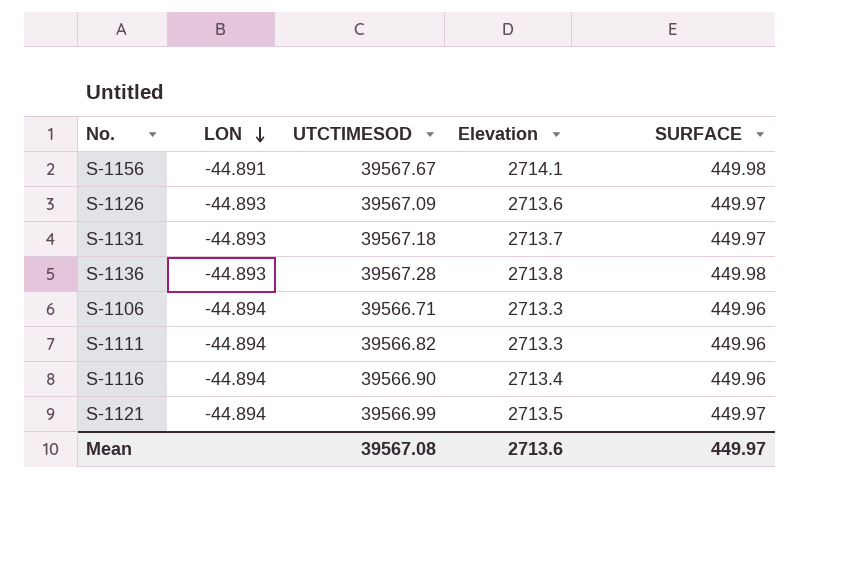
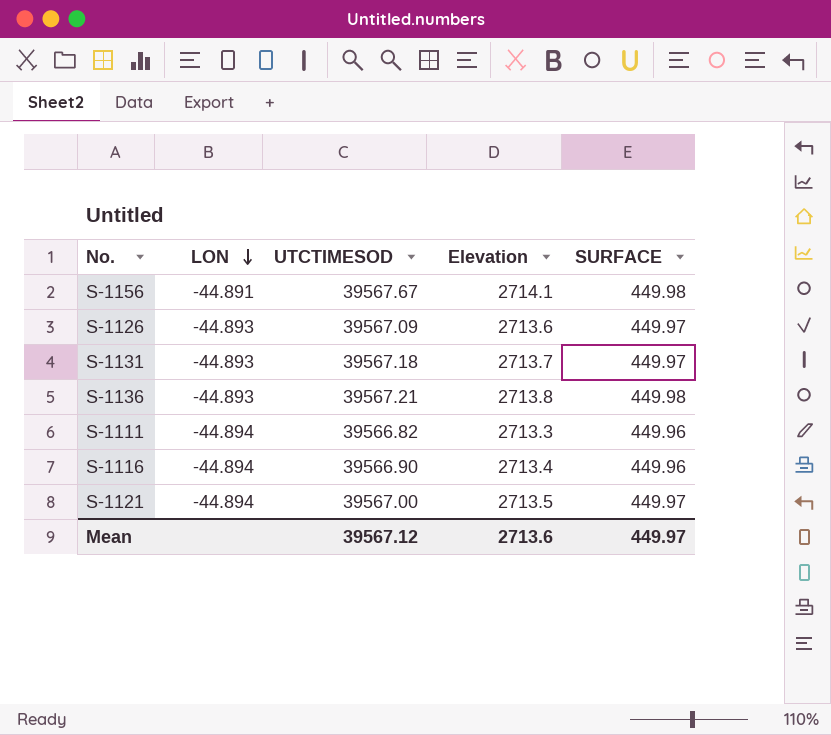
row S-1106: -44.894 | 39566.71 | 2713.3 | 449.96 -> none
S-1136 | UTCTIMESOD: 39567.28 -> 39567.21
S-1121 | UTCTIMESOD: 39566.99 -> 39567.00
Mean | UTCTIMESOD: 39567.08 -> 39567.12

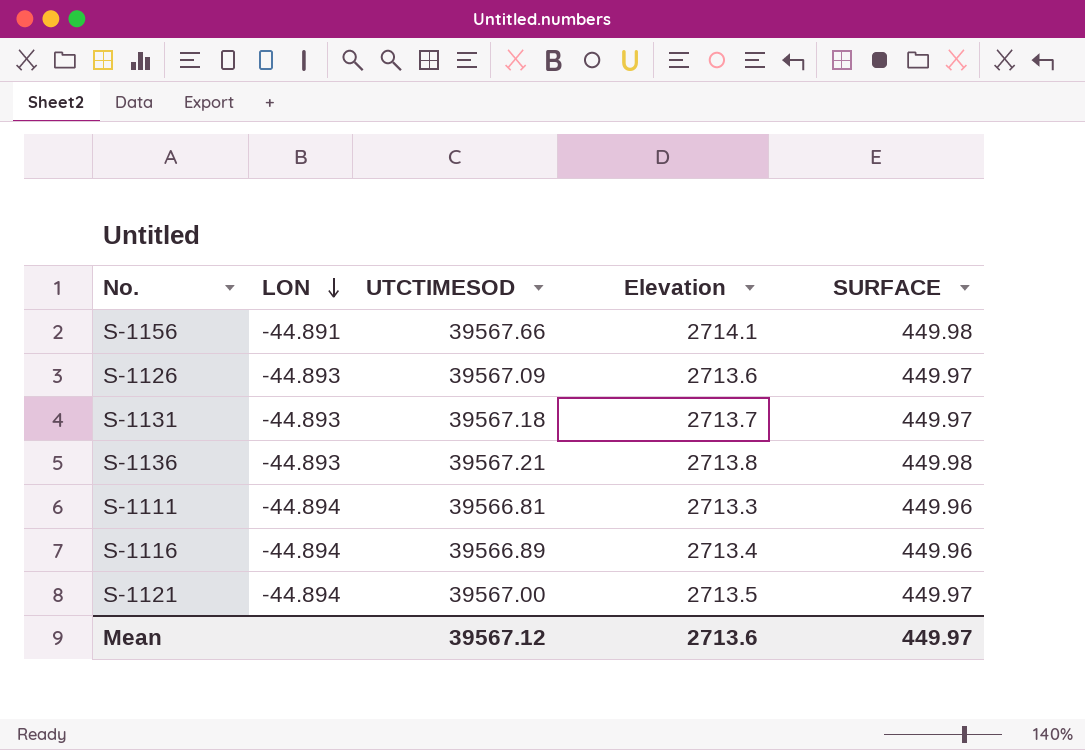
S-1156 | UTCTIMESOD: 39567.67 -> 39567.66
S-1111 | UTCTIMESOD: 39566.82 -> 39566.81
S-1116 | UTCTIMESOD: 39566.90 -> 39566.89

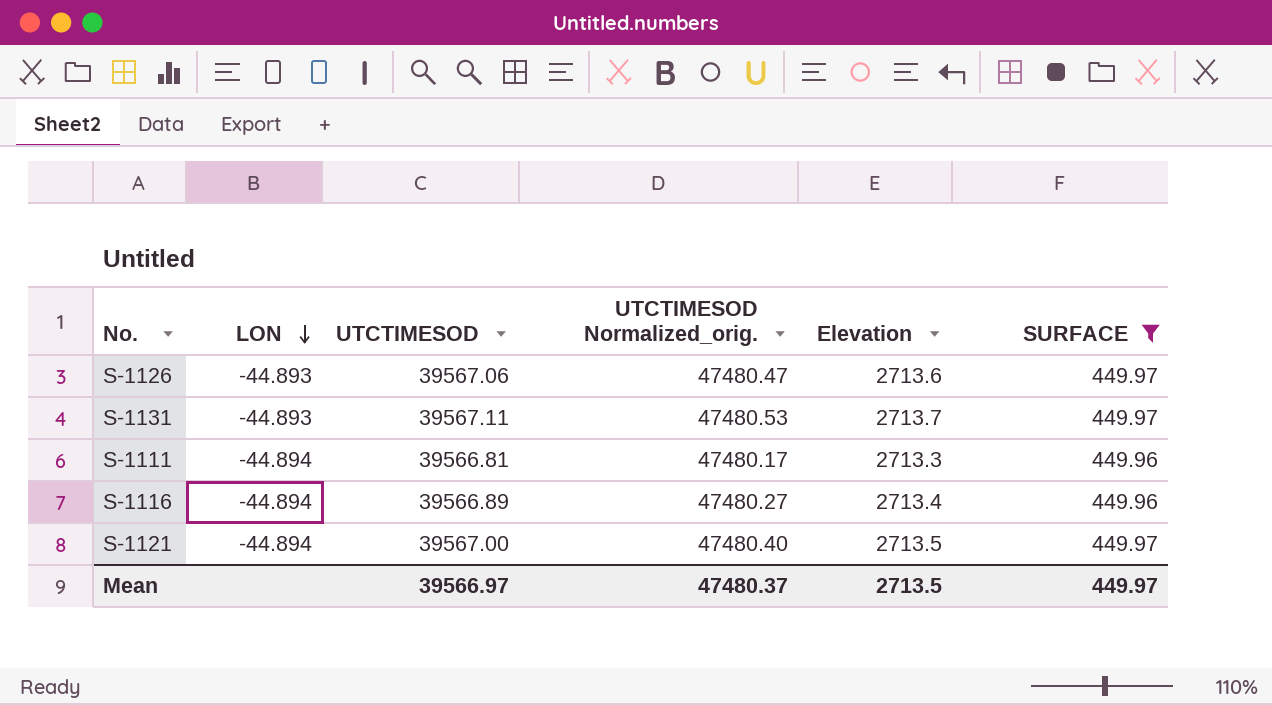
filter: none -> SURFACE != 449.98
column UTCTIMESOD Normalized_orig. | formula: none -> [UTCTIMESOD] * 1.2
S-1126 | UTCTIMESOD: 39567.09 -> 39567.06
S-1131 | UTCTIMESOD: 39567.18 -> 39567.11
Mean | UTCTIMESOD: 39567.12 -> 39566.97
Mean | Elevation: 2713.6 -> 2713.5

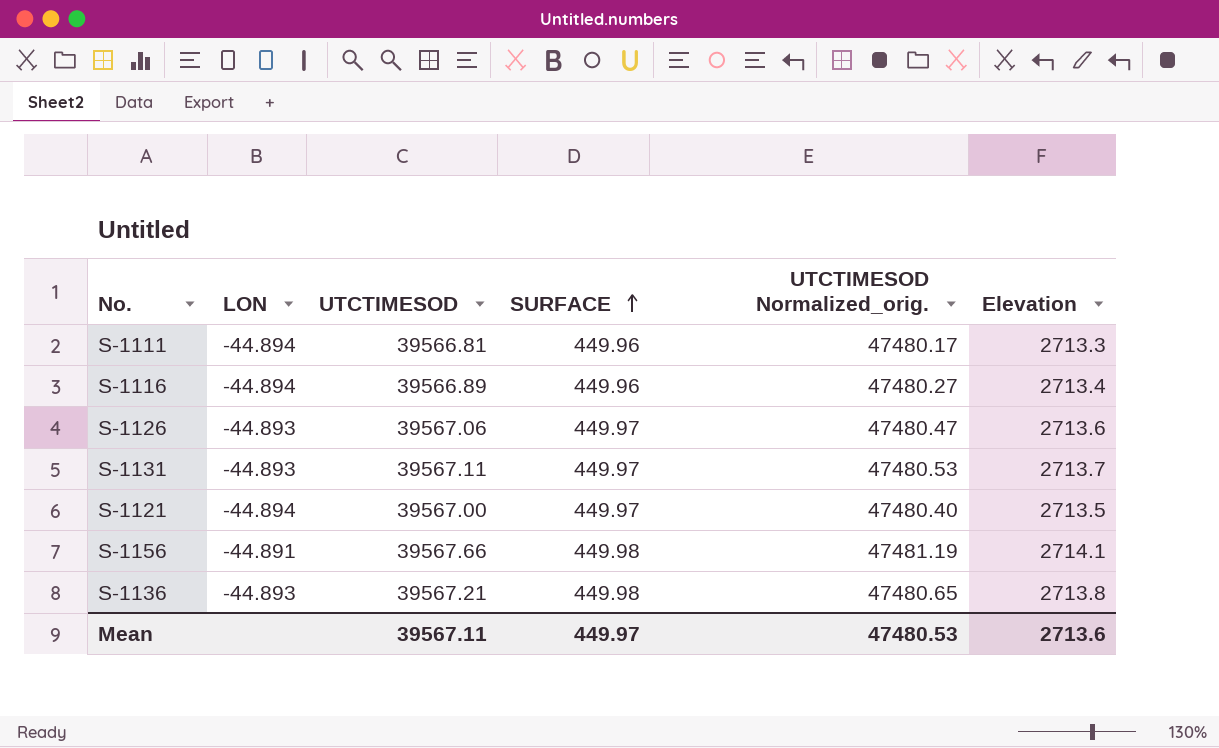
filter: SURFACE != 449.98 -> none
row order: LON descending -> SURFACE ascending
column SURFACE | position: 6 -> 4
Mean | UTCTIMESOD: 39566.97 -> 39567.11
Mean | UTCTIMESOD Normalized_orig.: 47480.37 -> 47480.53
Mean | Elevation: 2713.5 -> 2713.6

